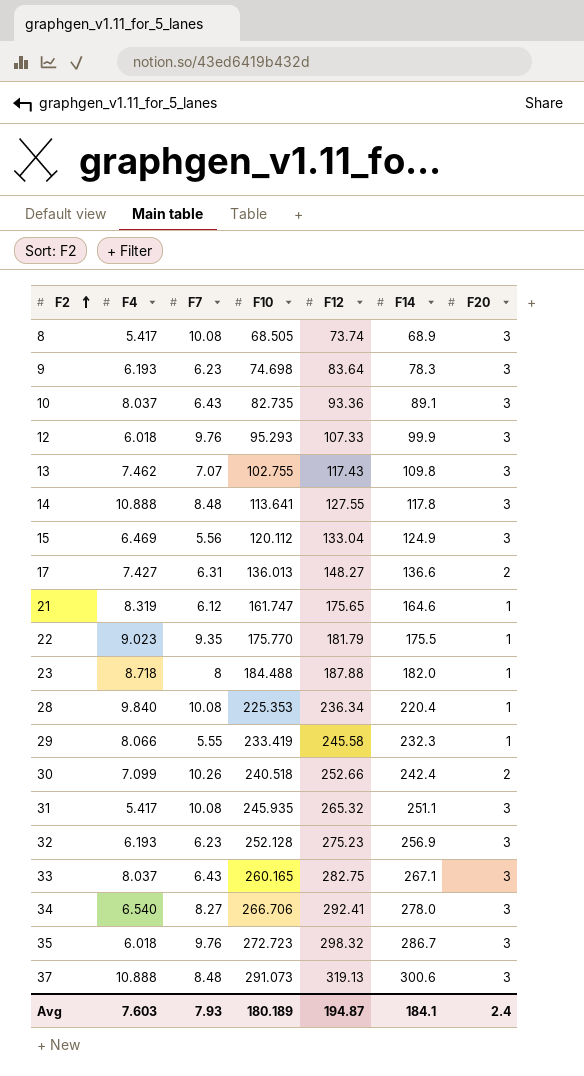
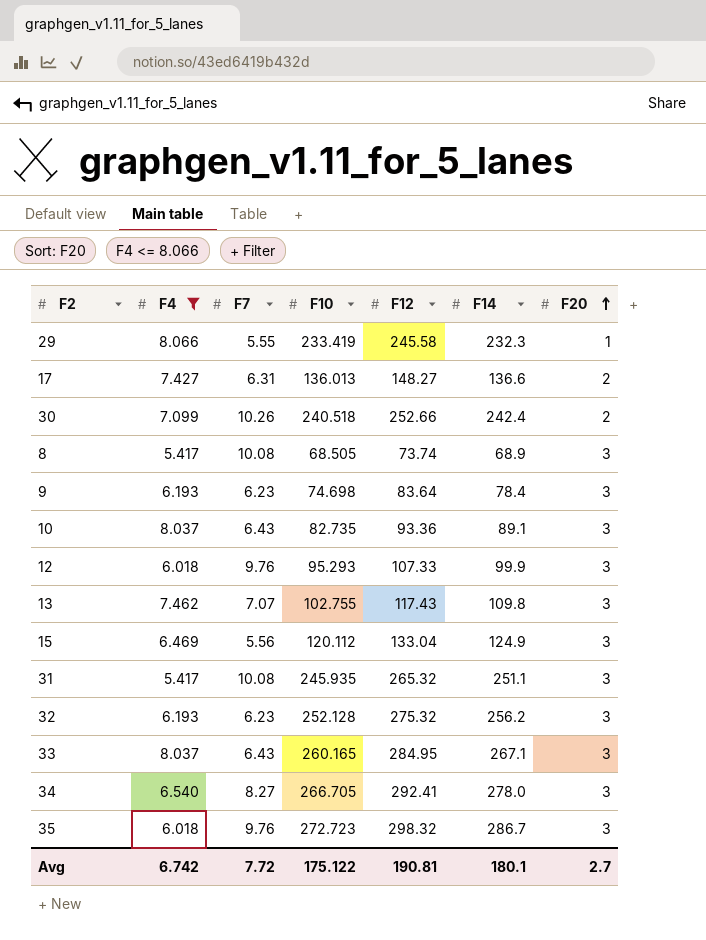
filter: none -> F4 <= 8.066
row order: F2 ascending -> F20 ascending
9 | F14: 78.3 -> 78.4
32 | F12: 275.23 -> 275.32
32 | F14: 256.9 -> 256.2
33 | F12: 282.75 -> 284.95
34 | F10: 266.706 -> 266.705
Avg | F4: 7.603 -> 6.742
Avg | F7: 7.93 -> 7.72
Avg | F10: 180.189 -> 175.122
Avg | F12: 194.87 -> 190.81
Avg | F14: 184.1 -> 180.1
Avg | F20: 2.4 -> 2.7

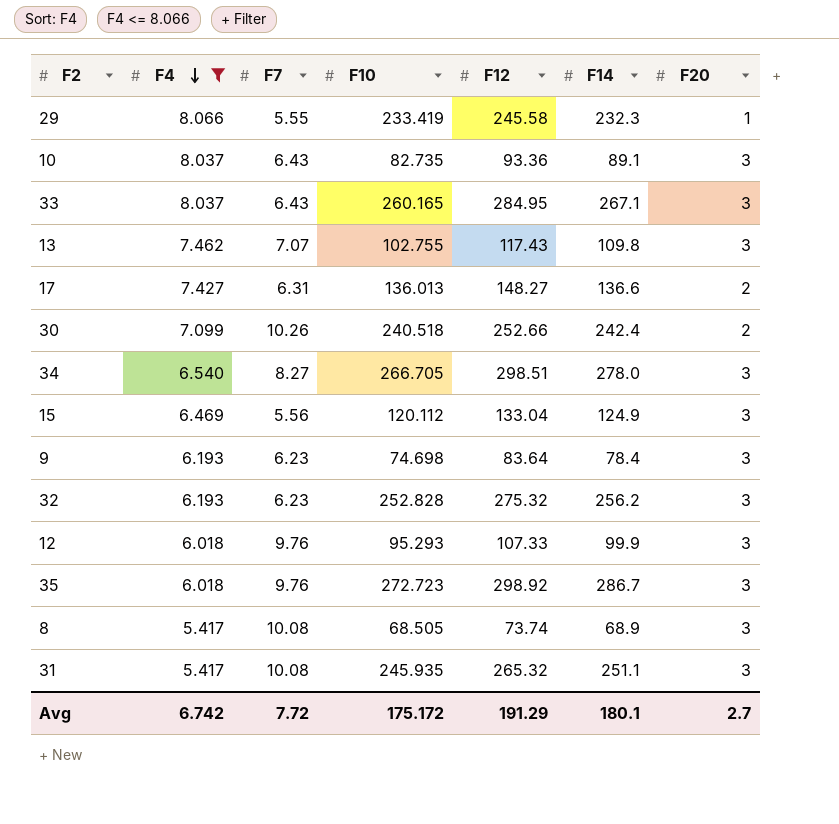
row order: F20 ascending -> F4 descending
34 | F12: 292.41 -> 298.51
32 | F10: 252.128 -> 252.828
35 | F12: 298.32 -> 298.92
Avg | F10: 175.122 -> 175.172
Avg | F12: 190.81 -> 191.29

